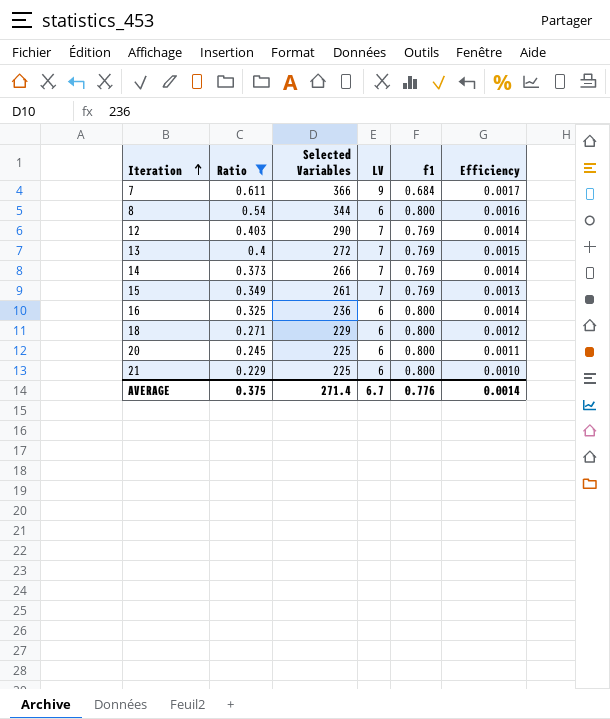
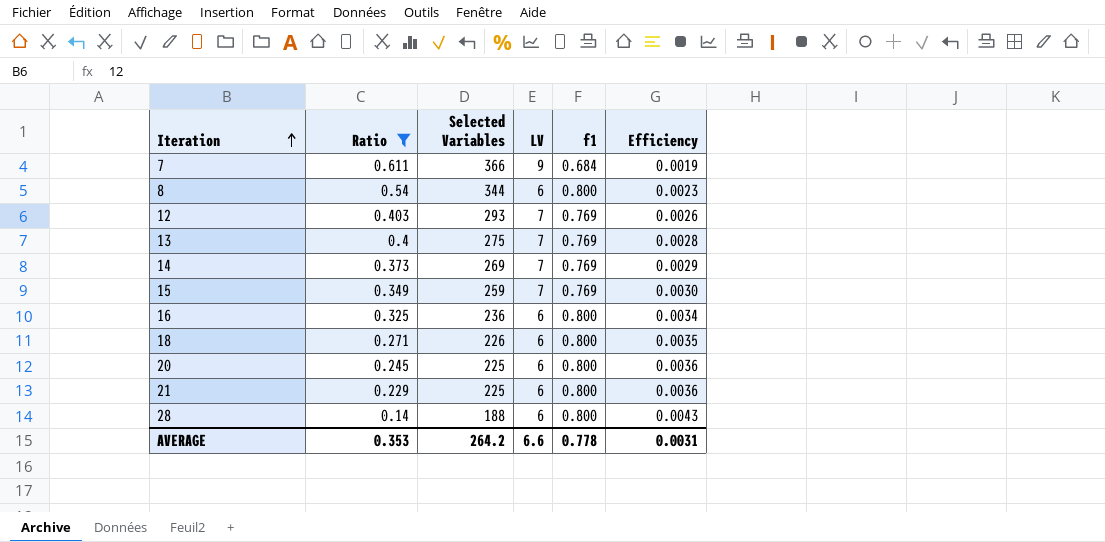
column Efficiency | formula: [Ratio] / [Selected Variables] -> [f1] / [Selected Variables]
12 | Selected Variables: 290 -> 293
13 | Selected Variables: 272 -> 275
14 | Selected Variables: 266 -> 269
15 | Selected Variables: 261 -> 259
18 | Selected Variables: 229 -> 226
row 28: none -> 0.14 | 188 | 6 | 0.800 | 0.0043
AVERAGE | Ratio: 0.375 -> 0.353
AVERAGE | Selected Variables: 271.4 -> 264.2
AVERAGE | LV: 6.7 -> 6.6
AVERAGE | f1: 0.776 -> 0.778
AVERAGE | Efficiency: 0.0014 -> 0.0031

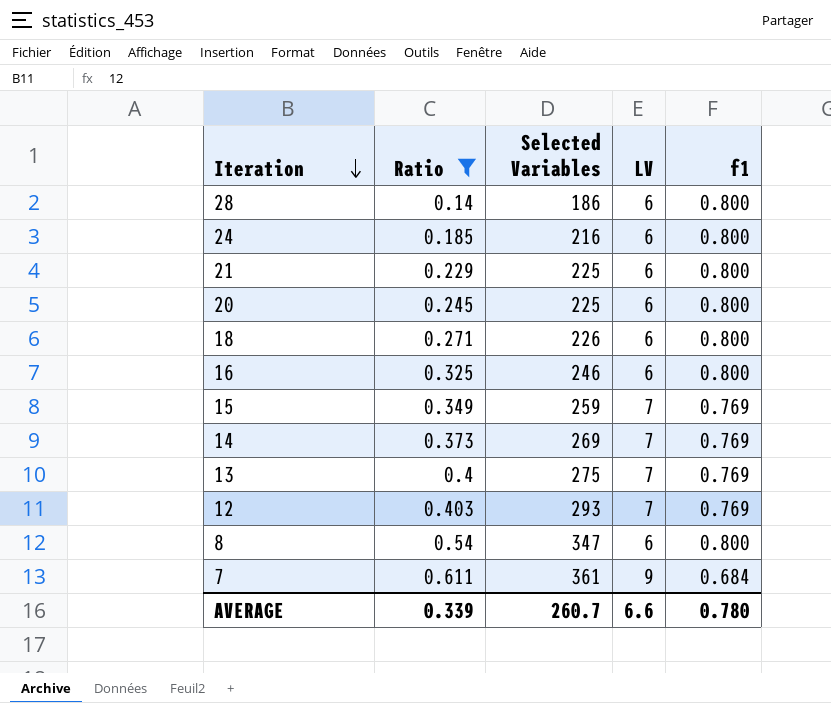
row order: Iteration ascending -> Iteration descending
column Efficiency | formula: [f1] / [Selected Variables] -> none
28 | Selected Variables: 188 -> 186
row 24: none -> 0.185 | 216 | 6 | 0.800
16 | Selected Variables: 236 -> 246
8 | Selected Variables: 344 -> 347
7 | Selected Variables: 366 -> 361
AVERAGE | Ratio: 0.353 -> 0.339
AVERAGE | Selected Variables: 264.2 -> 260.7
AVERAGE | f1: 0.778 -> 0.780

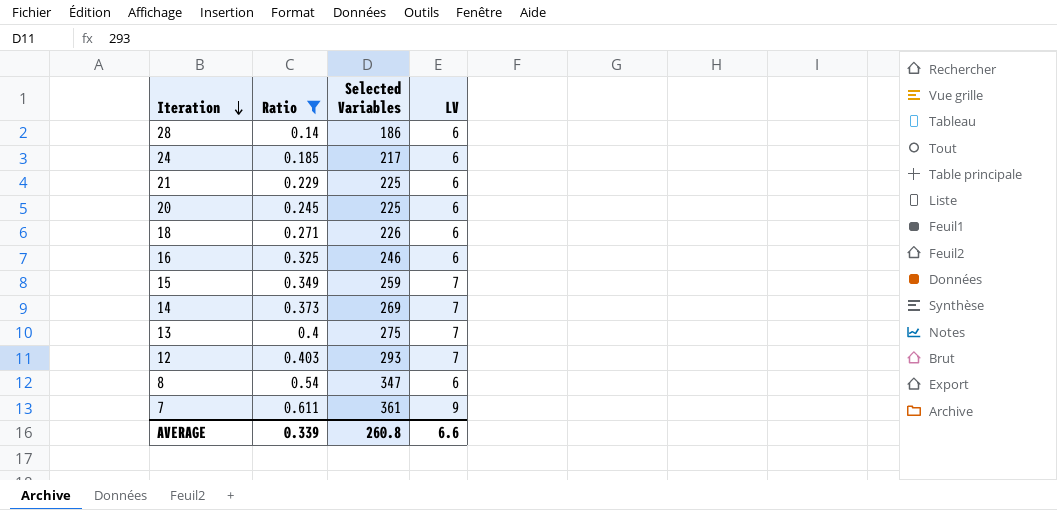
column f1 | position: 5 -> none
24 | Selected Variables: 216 -> 217
AVERAGE | Selected Variables: 260.7 -> 260.8

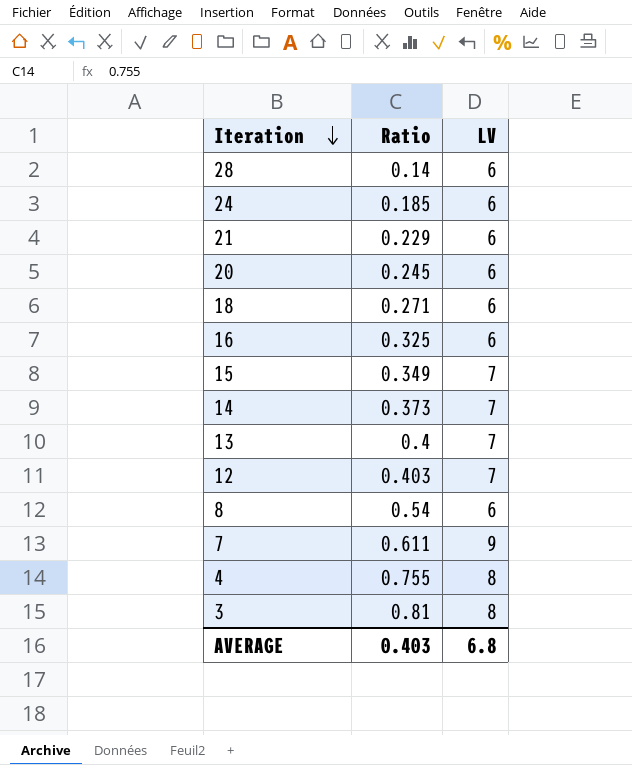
filter: Ratio <= 0.611 -> none
column Selected Variables | position: 3 -> none
AVERAGE | Ratio: 0.339 -> 0.403
AVERAGE | LV: 6.6 -> 6.8

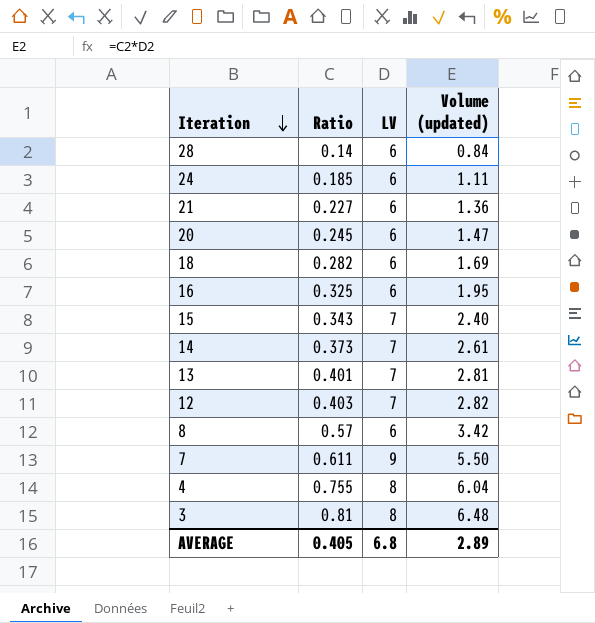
column Volume (updated) | formula: none -> [Ratio] * [LV]
21 | Ratio: 0.229 -> 0.227
18 | Ratio: 0.271 -> 0.282
15 | Ratio: 0.349 -> 0.343
13 | Ratio: 0.4 -> 0.401
8 | Ratio: 0.54 -> 0.57
AVERAGE | Ratio: 0.403 -> 0.405

